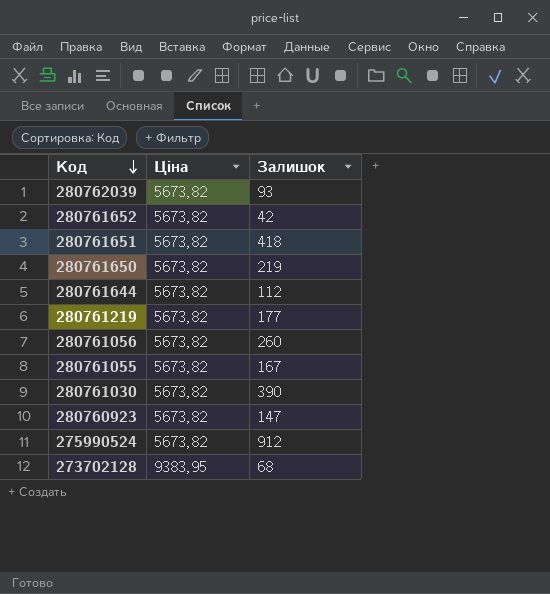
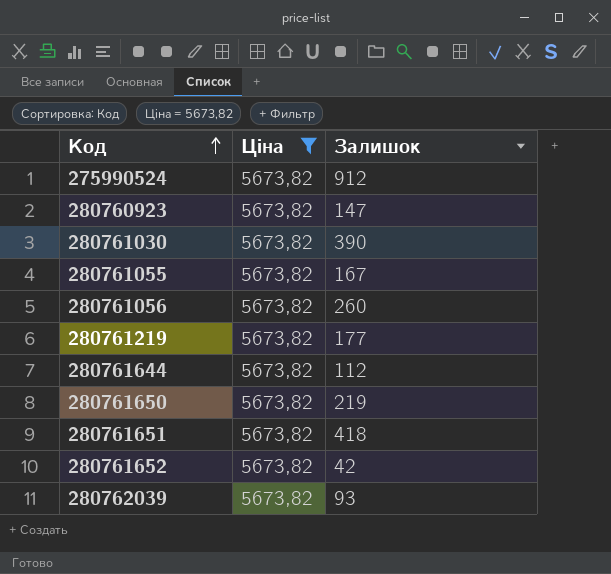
filter: none -> Ціна = 5673,82
row order: Код descending -> Код ascending

